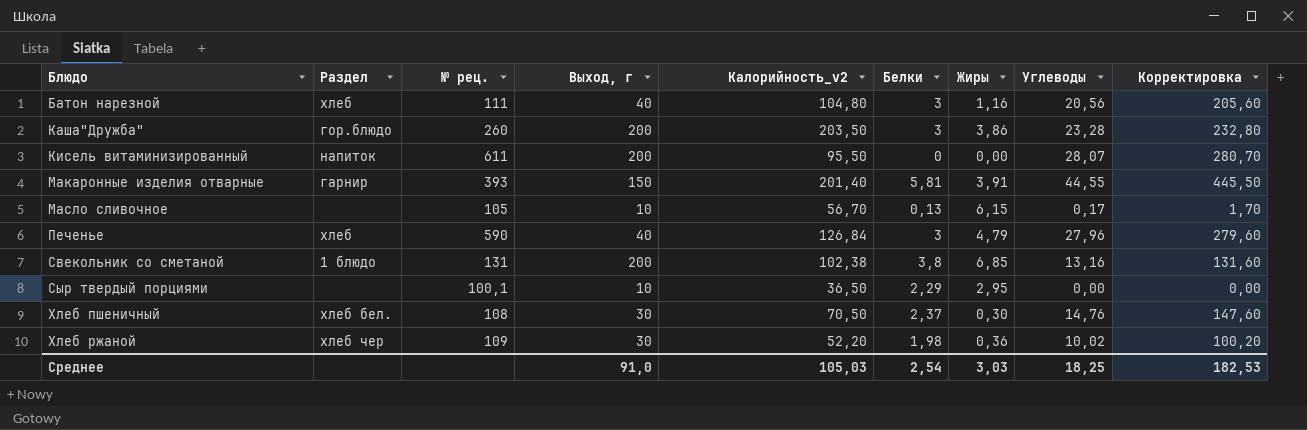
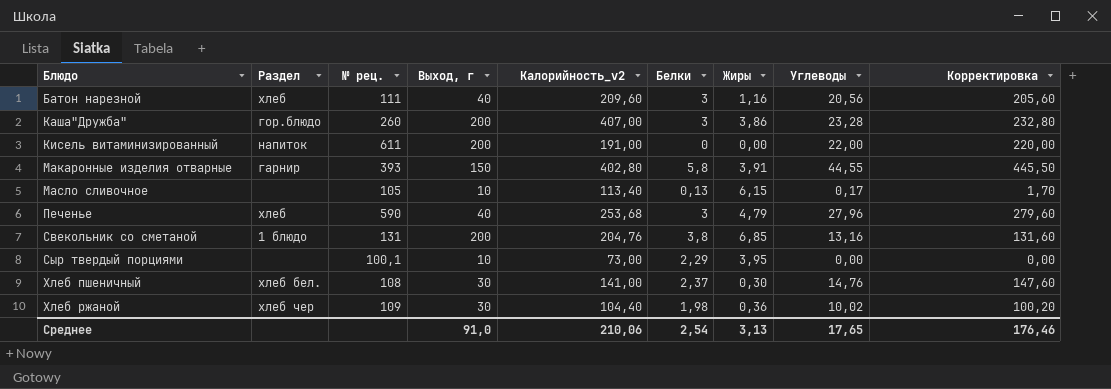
Батон нарезной | Калорийность_v2: 104,80 -> 209,60
Каша"Дружба" | Калорийность_v2: 203,50 -> 407,00
Кисель витаминизированный | Калорийность_v2: 95,50 -> 191,00
Кисель витаминизированный | Углеводы: 28,07 -> 22,00
Кисель витаминизированный | Корректировка: 280,70 -> 220,00
Макаронные изделия отварные | Калорийность_v2: 201,40 -> 402,80
Макаронные изделия отварные | Белки: 5,81 -> 5,8
Масло сливочное | Калорийность_v2: 56,70 -> 113,40
Печенье | Калорийность_v2: 126,84 -> 253,68
Свекольник со сметаной | Калорийность_v2: 102,38 -> 204,76
Сыр твердый порциями | Калорийность_v2: 36,50 -> 73,00
Сыр твердый порциями | Жиры: 2,95 -> 3,95
Хлеб пшеничный | Калорийность_v2: 70,50 -> 141,00
Хлеб ржаной | Калорийность_v2: 52,20 -> 104,40
Среднее | Калорийность_v2: 105,03 -> 210,06
Среднее | Жиры: 3,03 -> 3,13
Среднее | Углеводы: 18,25 -> 17,65
Среднее | Корректировка: 182,53 -> 176,46

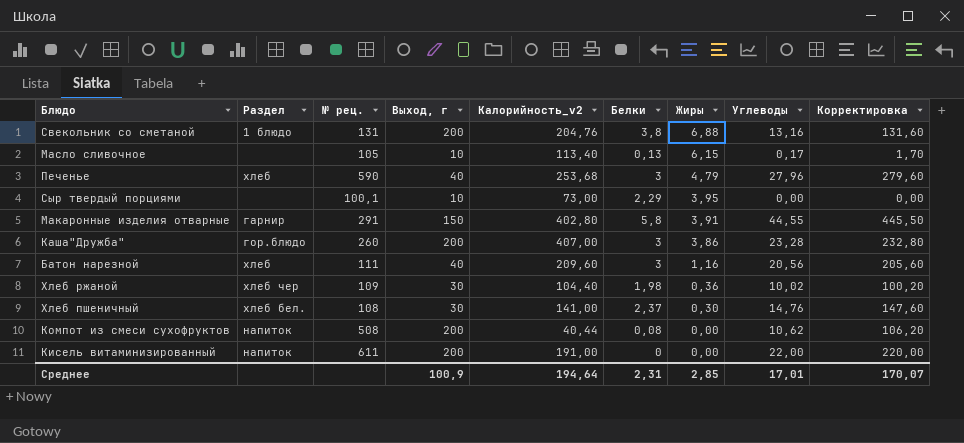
row order: Блюдо ascending -> Жиры descending
Свекольник со сметаной | Жиры: 6,85 -> 6,88
Макаронные изделия отварные | № рец.: 393 -> 291
row Компот из смеси сухофруктов: none -> напиток | 508 | 200 | 40,44 | 0,08 | 0,00 | 10,62 | 106,20
Среднее | Выход, г: 91,0 -> 100,9
Среднее | Калорийность_v2: 210,06 -> 194,64
Среднее | Белки: 2,54 -> 2,31
Среднее | Жиры: 3,13 -> 2,85
Среднее | Углеводы: 17,65 -> 17,01
Среднее | Корректировка: 176,46 -> 170,07

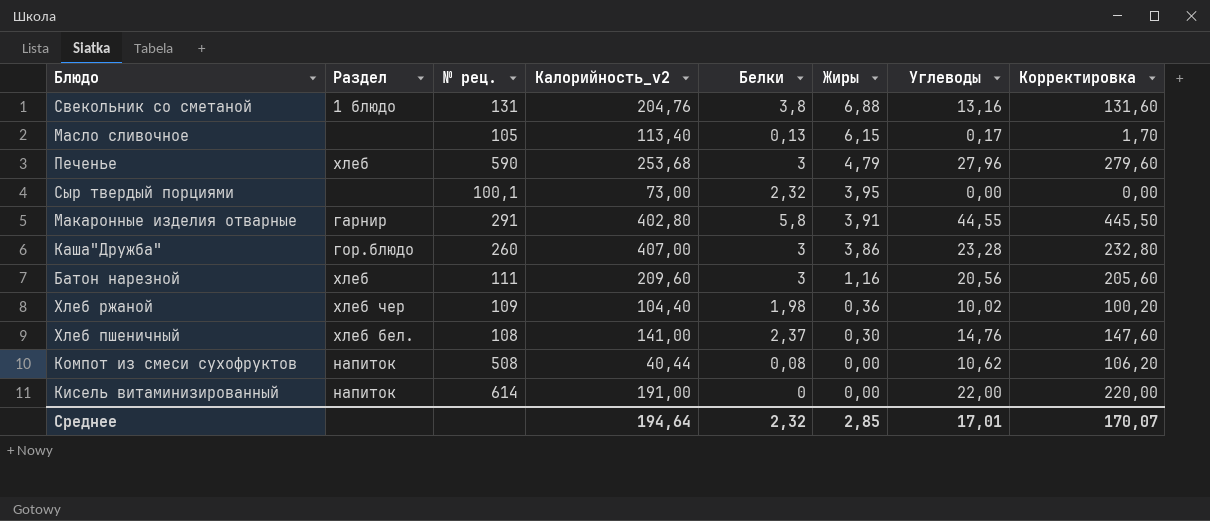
column Выход, г | position: 4 -> none
Сыр твердый порциями | Белки: 2,29 -> 2,32
Кисель витаминизированный | № рец.: 611 -> 614
Среднее | Белки: 2,31 -> 2,32

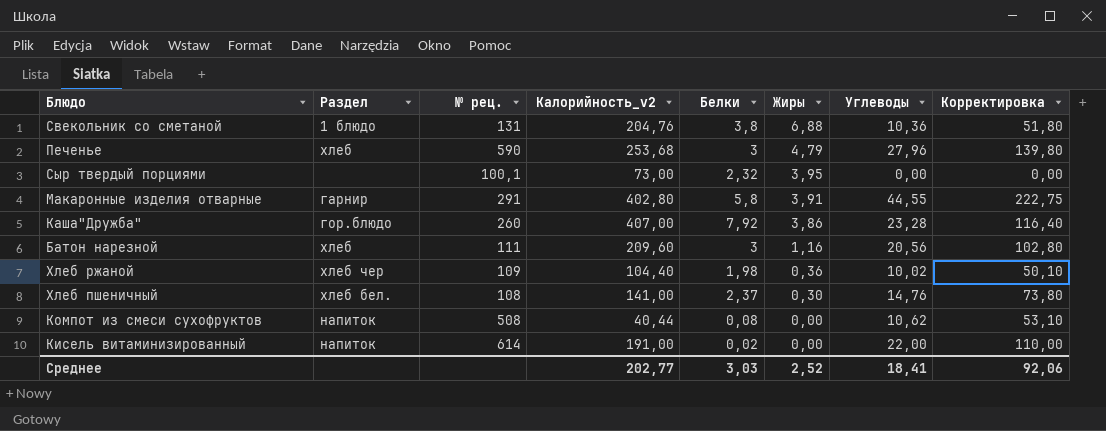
column Корректировка | formula: [Углеводы] * 10 -> [Углеводы] * 5
row Масло сливочное: none | 105 | 113,40 | 0,13 | 6,15 | 0,17 | 1,70 -> none
Свекольник со сметаной | Углеводы: 13,16 -> 10,36
Каша"Дружба" | Белки: 3 -> 7,92
Кисель витаминизированный | Белки: 0 -> 0,02
Среднее | Калорийность_v2: 194,64 -> 202,77
Среднее | Белки: 2,32 -> 3,03
Среднее | Жиры: 2,85 -> 2,52
Среднее | Углеводы: 17,01 -> 18,41
Среднее | Корректировка: 170,07 -> 92,06

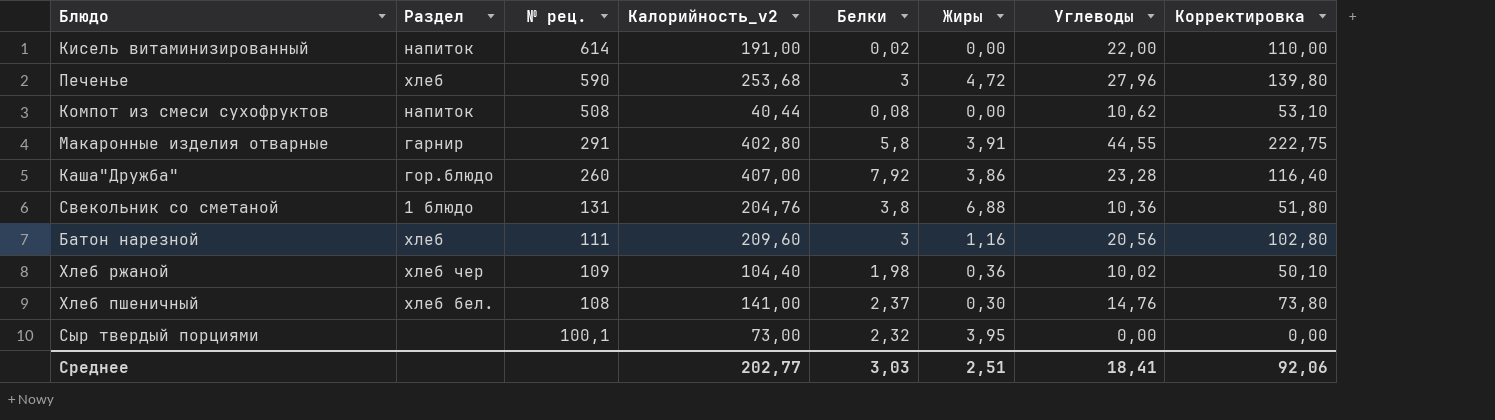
row order: Жиры descending -> № рец. descending
Печенье | Жиры: 4,79 -> 4,72
Среднее | Жиры: 2,52 -> 2,51

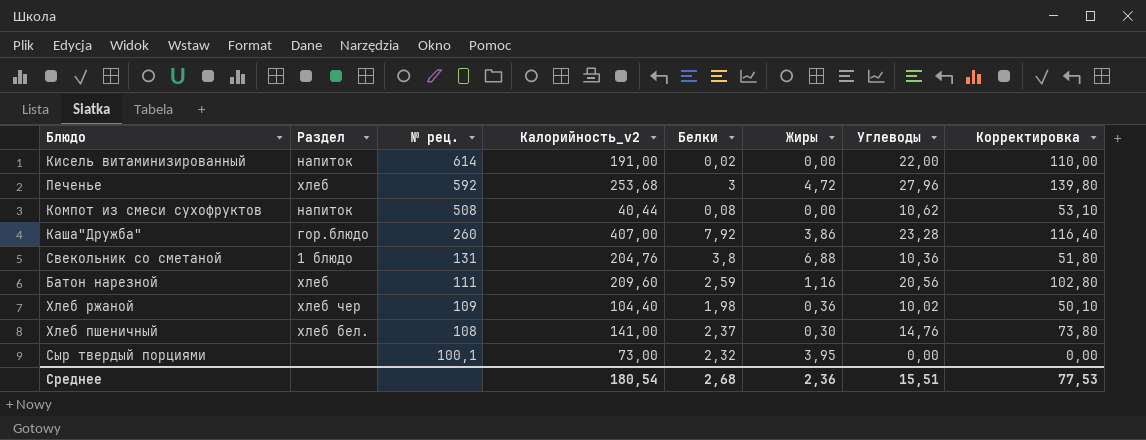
row Макаронные изделия отварные: гарнир | 291 | 402,80 | 5,8 | 3,91 | 44,55 | 222,75 -> none
Печенье | № рец.: 590 -> 592
Батон нарезной | Белки: 3 -> 2,59
Среднее | Калорийность_v2: 202,77 -> 180,54
Среднее | Белки: 3,03 -> 2,68
Среднее | Жиры: 2,51 -> 2,36
Среднее | Углеводы: 18,41 -> 15,51
Среднее | Корректировка: 92,06 -> 77,53

